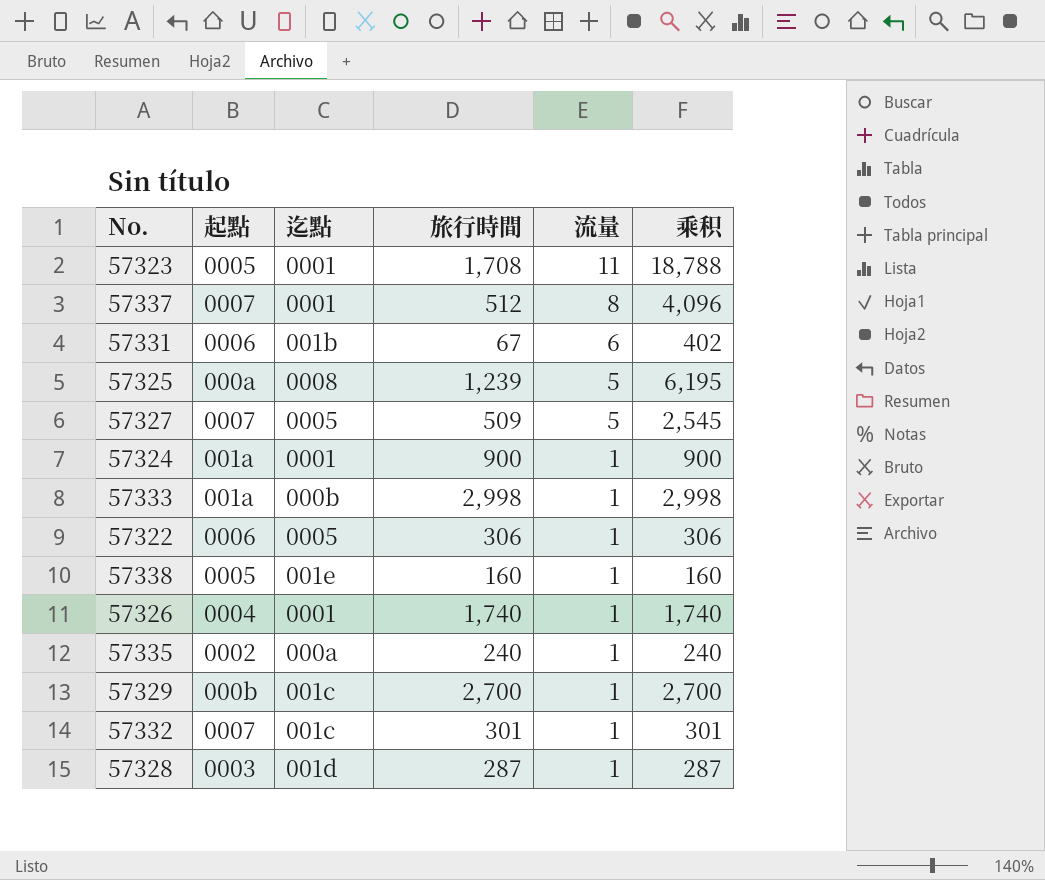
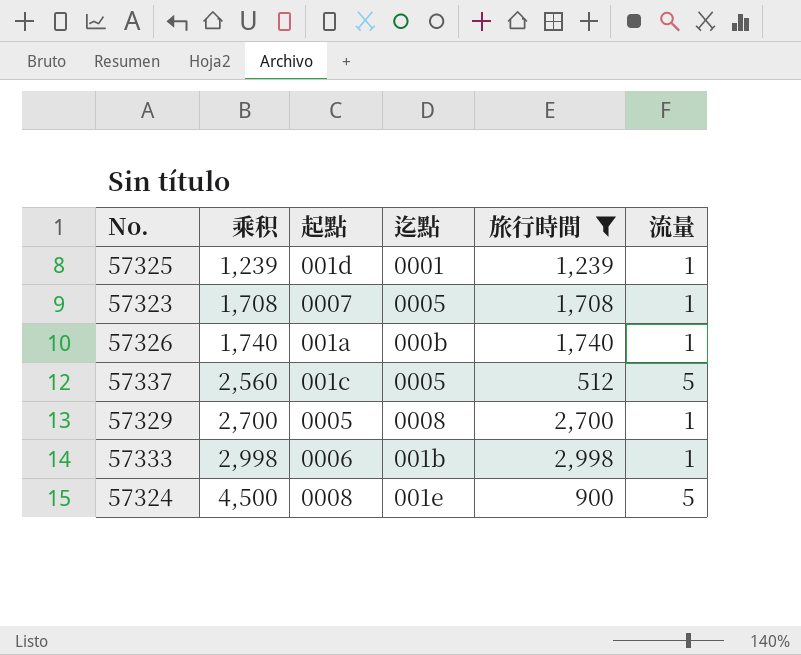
filter: none -> 旅行時間 >= 512
row order: 流量 descending -> 乘积 ascending
column 乘积 | position: 6 -> 2
57325 | 乘积: 6,195 -> 1,239
57325 | 起點: 000a -> 001d
57325 | 迄點: 0008 -> 0001
57325 | 流量: 5 -> 1
57323 | 乘积: 18,788 -> 1,708
57323 | 起點: 0005 -> 0007
57323 | 迄點: 0001 -> 0005
57323 | 流量: 11 -> 1
57326 | 起點: 0004 -> 001a
57326 | 迄點: 0001 -> 000b
57337 | 乘积: 4,096 -> 2,560
57337 | 起點: 0007 -> 001c
57337 | 迄點: 0001 -> 0005
57337 | 流量: 8 -> 5
57329 | 起點: 000b -> 0005
57329 | 迄點: 001c -> 0008
57333 | 起點: 001a -> 0006
57333 | 迄點: 000b -> 001b
57324 | 乘积: 900 -> 4,500
57324 | 起點: 001a -> 0008
57324 | 迄點: 0001 -> 001e
57324 | 流量: 1 -> 5

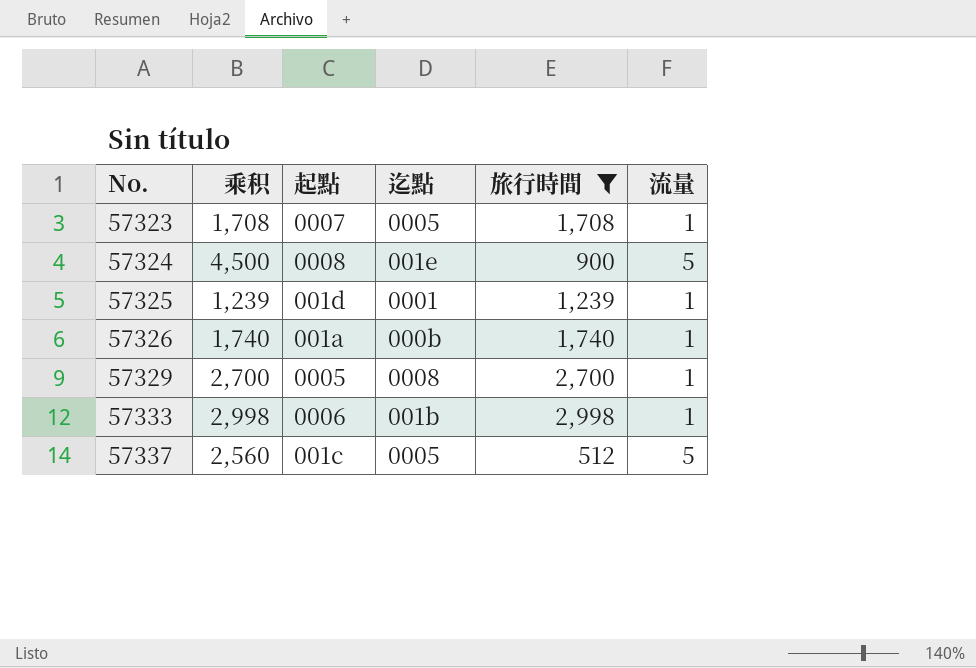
row order: 乘积 ascending -> No. ascending

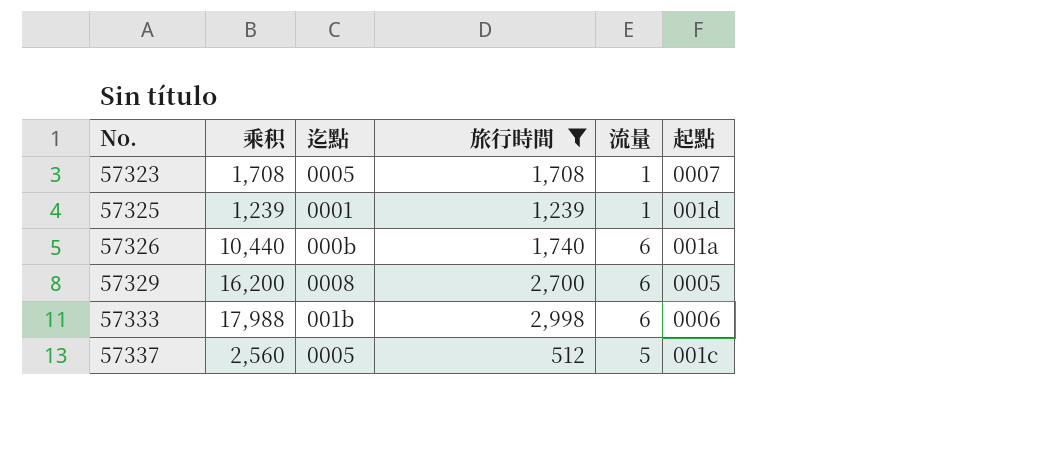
column 起點 | position: 3 -> 6
row 57324: 4,500 | 0008 | 001e | 900 | 5 -> none
57326 | 乘积: 1,740 -> 10,440
57326 | 流量: 1 -> 6
57329 | 乘积: 2,700 -> 16,200
57329 | 流量: 1 -> 6
57333 | 乘积: 2,998 -> 17,988
57333 | 流量: 1 -> 6

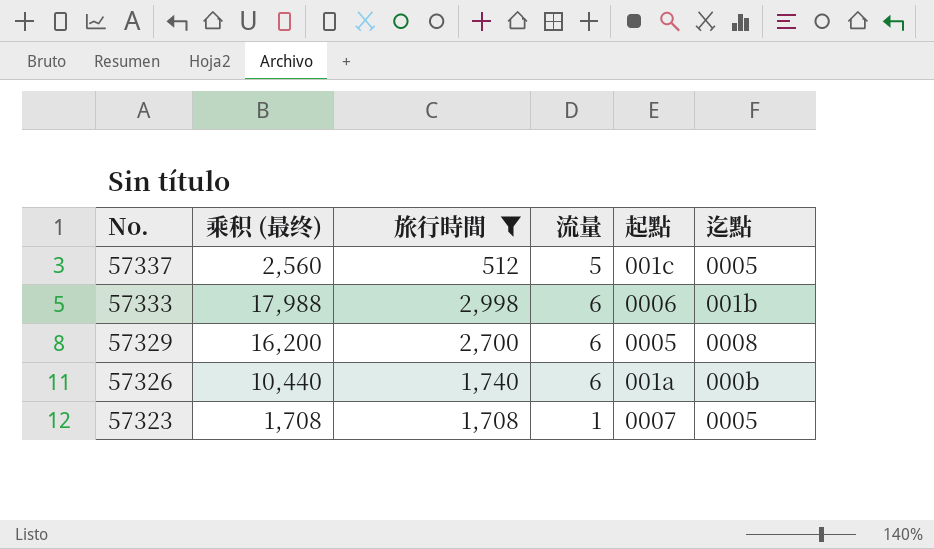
row order: No. ascending -> No. descending
column name: 乘积 -> 乘积 (最终)
column 迄點 | position: 3 -> 6
row 57325: 1,239 | 0001 | 1,239 | 1 | 001d -> none

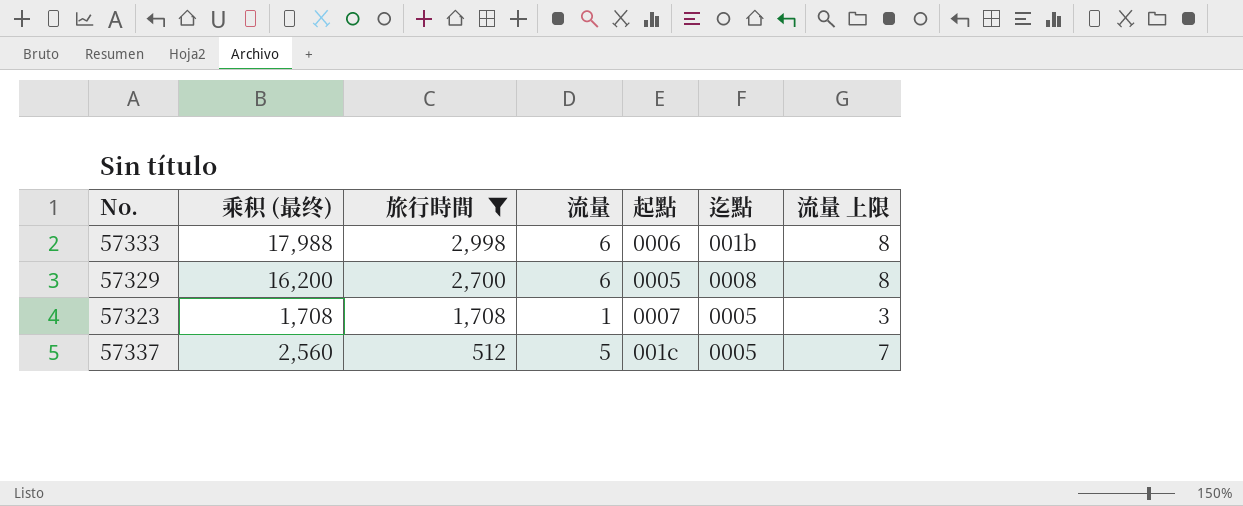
row order: No. descending -> 旅行時間 descending
column 流量 上限 | formula: none -> [流量] + 2
row 57326: 10,440 | 1,740 | 6 | 001a | 000b -> none

